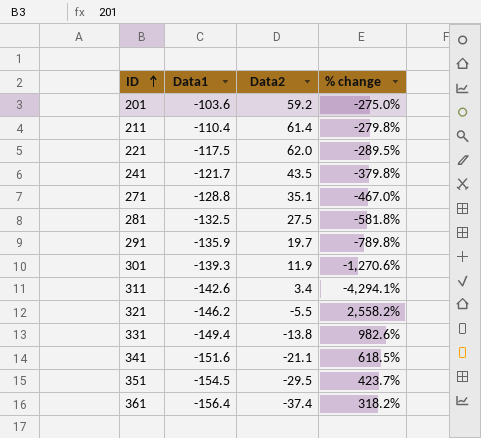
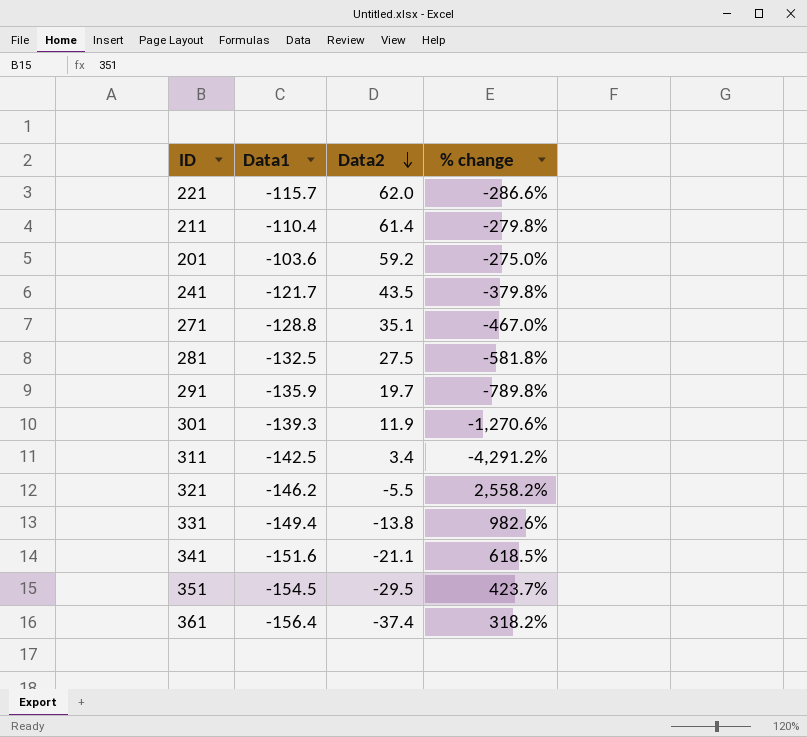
row order: ID ascending -> Data2 descending
221 | Data1: -117.5 -> -115.7
221 | % change: -289.5% -> -286.6%
311 | Data1: -142.6 -> -142.5
311 | % change: -4,294.1% -> -4,291.2%

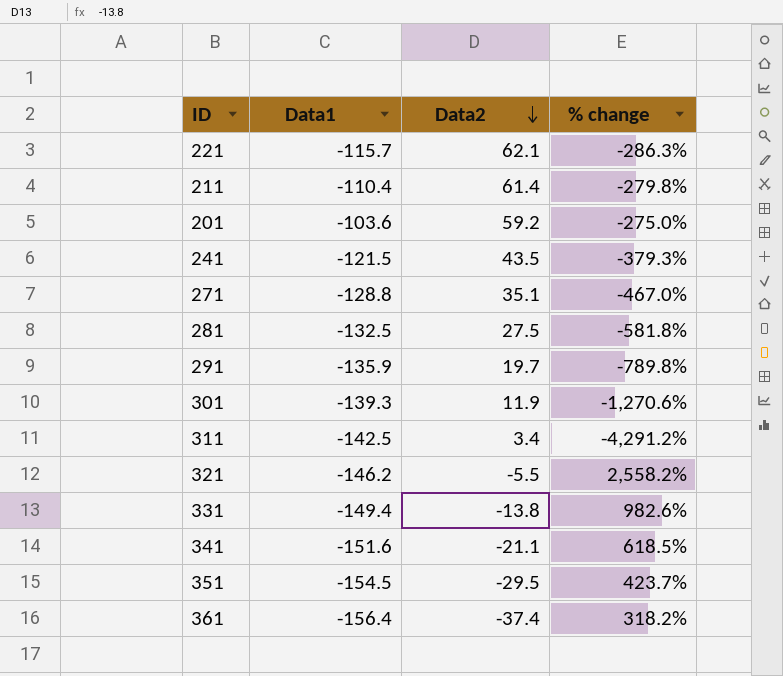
221 | Data2: 62.0 -> 62.1
221 | % change: -286.6% -> -286.3%
241 | Data1: -121.7 -> -121.5
241 | % change: -379.8% -> -379.3%

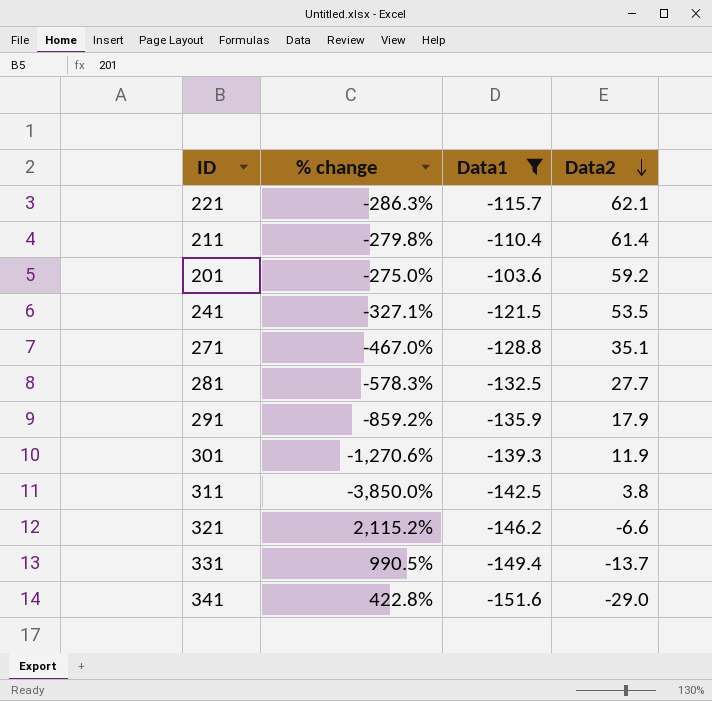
filter: none -> Data1 >= -151.6
column % change | position: 4 -> 2
241 | % change: -379.3% -> -327.1%
241 | Data2: 43.5 -> 53.5
281 | % change: -581.8% -> -578.3%
281 | Data2: 27.5 -> 27.7
291 | % change: -789.8% -> -859.2%
291 | Data2: 19.7 -> 17.9
311 | % change: -4,291.2% -> -3,850.0%
311 | Data2: 3.4 -> 3.8
321 | % change: 2,558.2% -> 2,115.2%
321 | Data2: -5.5 -> -6.6
331 | % change: 982.6% -> 990.5%
331 | Data2: -13.8 -> -13.7
341 | % change: 618.5% -> 422.8%
341 | Data2: -21.1 -> -29.0

